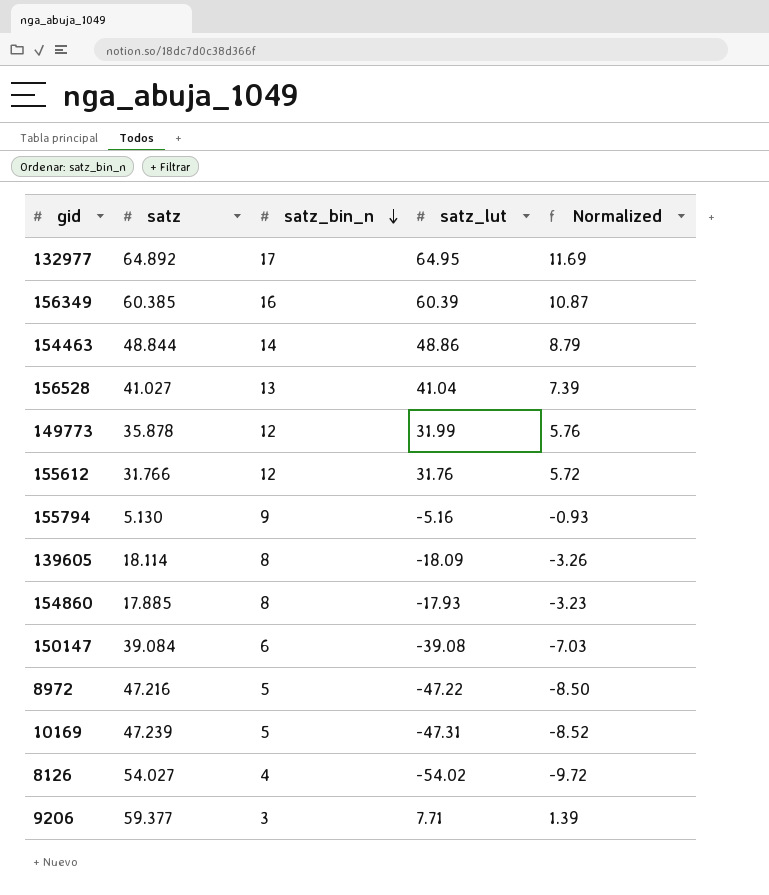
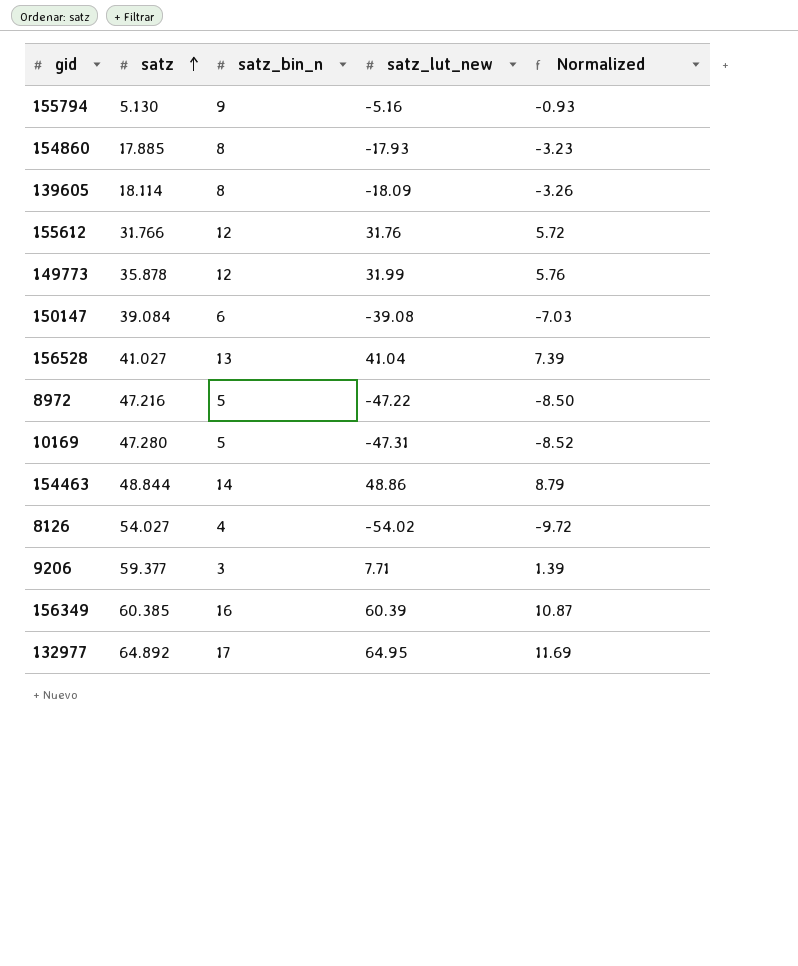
row order: satz_bin_n descending -> satz ascending
column name: satz_lut -> satz_lut_new
10169 | satz: 47.239 -> 47.280

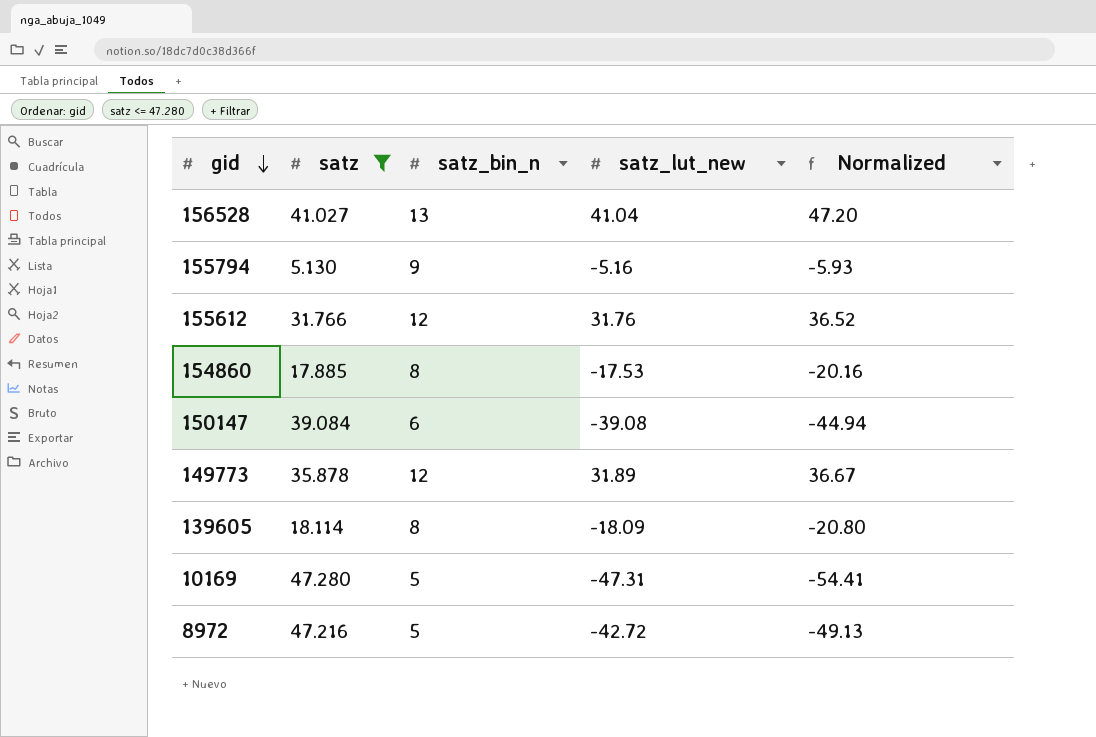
filter: none -> satz <= 47.280
row order: satz ascending -> gid descending
column Normalized | formula: [satz_lut_new] * 0.18 -> [satz_lut_new] * 1.15
154860 | satz_lut_new: -17.93 -> -17.53
149773 | satz_lut_new: 31.99 -> 31.89
8972 | satz_lut_new: -47.22 -> -42.72

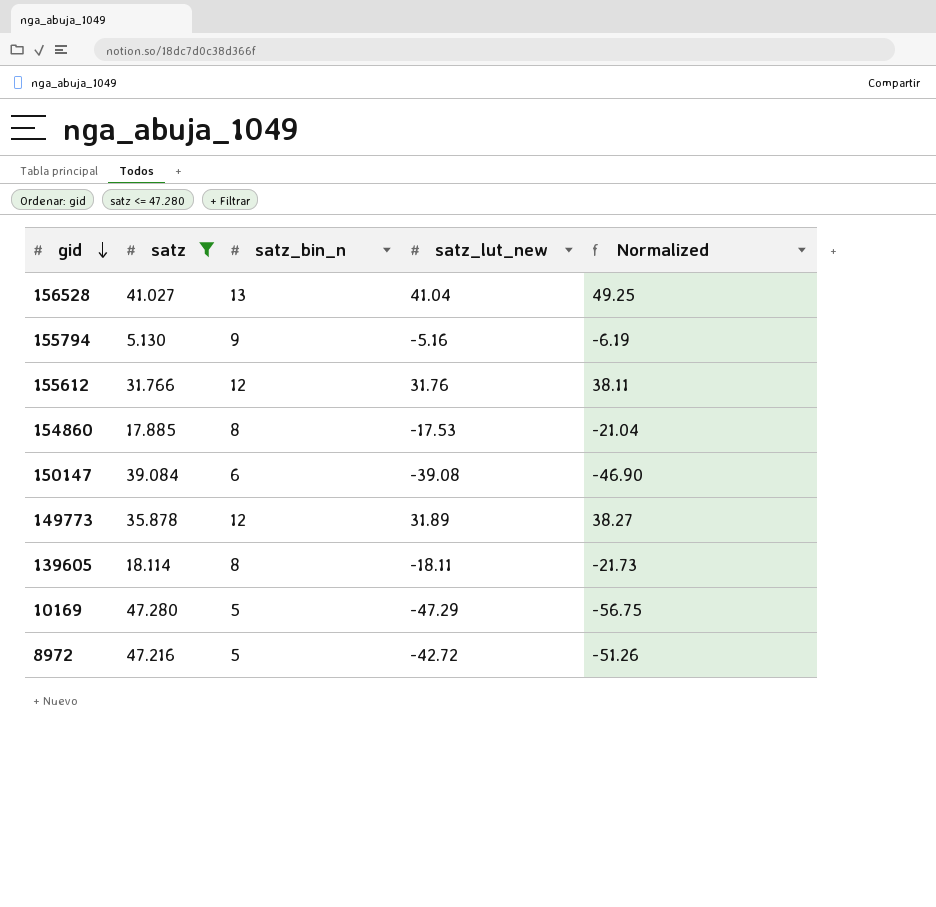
column Normalized | formula: [satz_lut_new] * 1.15 -> [satz_lut_new] * 1.2
139605 | satz_lut_new: -18.09 -> -18.11
10169 | satz_lut_new: -47.31 -> -47.29

